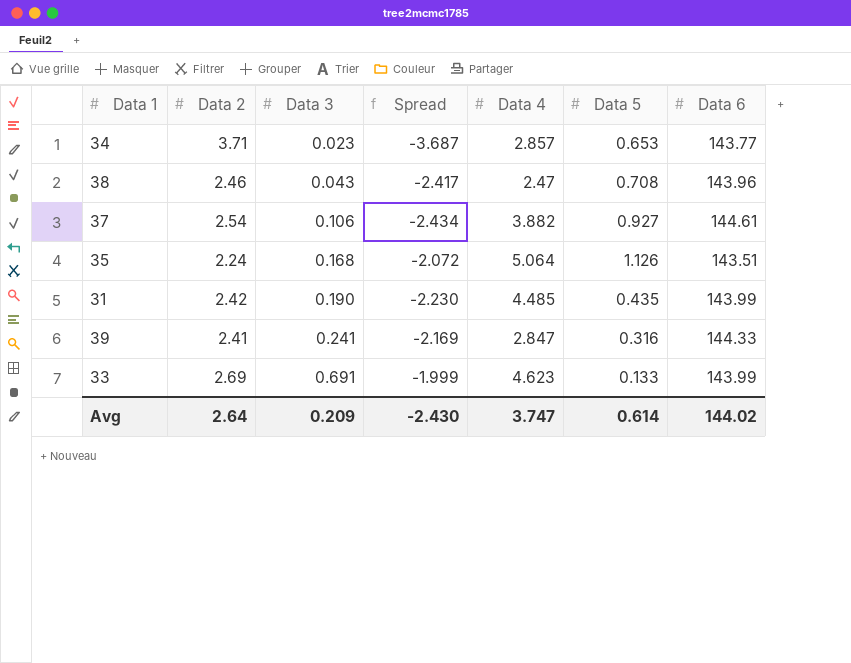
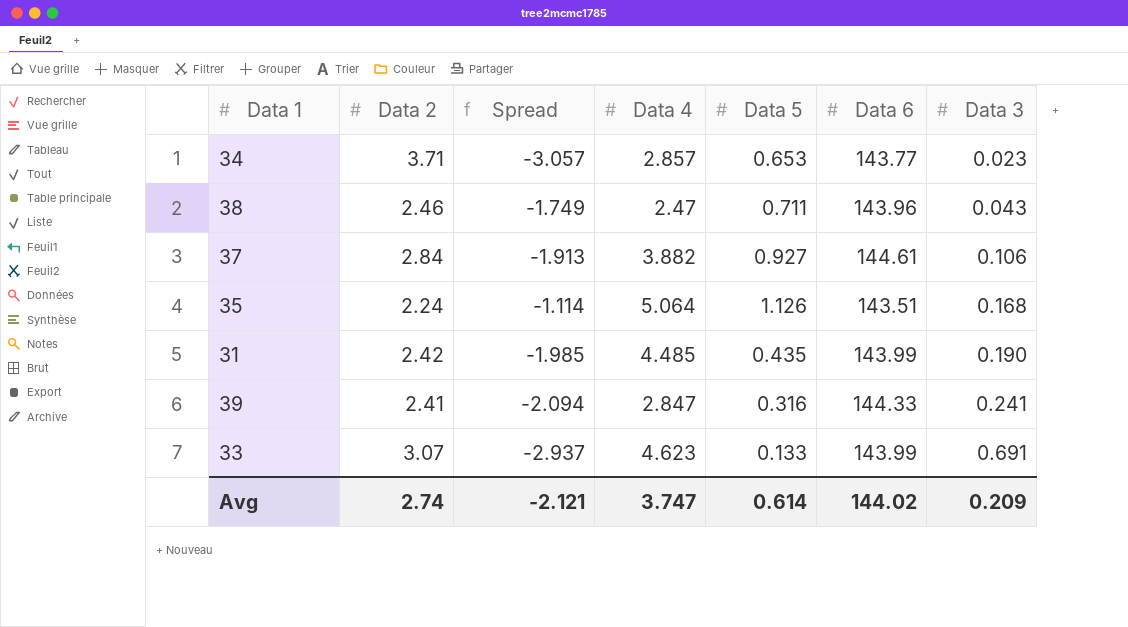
column Spread | formula: [Data 3] - [Data 2] -> [Data 5] - [Data 2]
column Data 3 | position: 3 -> 7
38 | Data 5: 0.708 -> 0.711
37 | Data 2: 2.54 -> 2.84
33 | Data 2: 2.69 -> 3.07
Avg | Data 2: 2.64 -> 2.74
Avg | Spread: -2.430 -> -2.121

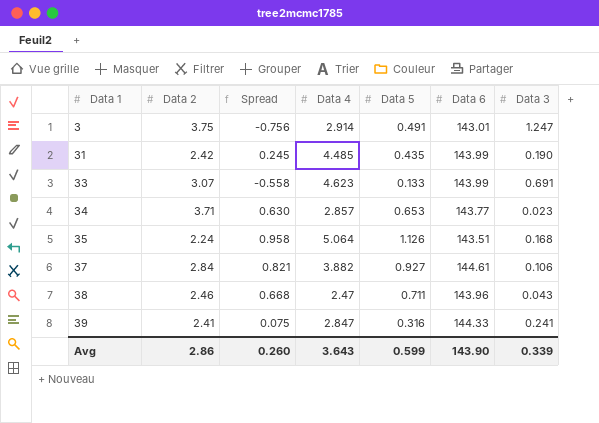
row order: Data 3 ascending -> Data 1 ascending
column Spread | formula: [Data 5] - [Data 2] -> [Data 5] - [Data 3]
row 3: none -> 3.75 | -0.756 | 2.914 | 0.491 | 143.01 | 1.247
Avg | Data 2: 2.74 -> 2.86
Avg | Spread: -2.121 -> 0.260
Avg | Data 4: 3.747 -> 3.643
Avg | Data 5: 0.614 -> 0.599
Avg | Data 6: 144.02 -> 143.90
Avg | Data 3: 0.209 -> 0.339

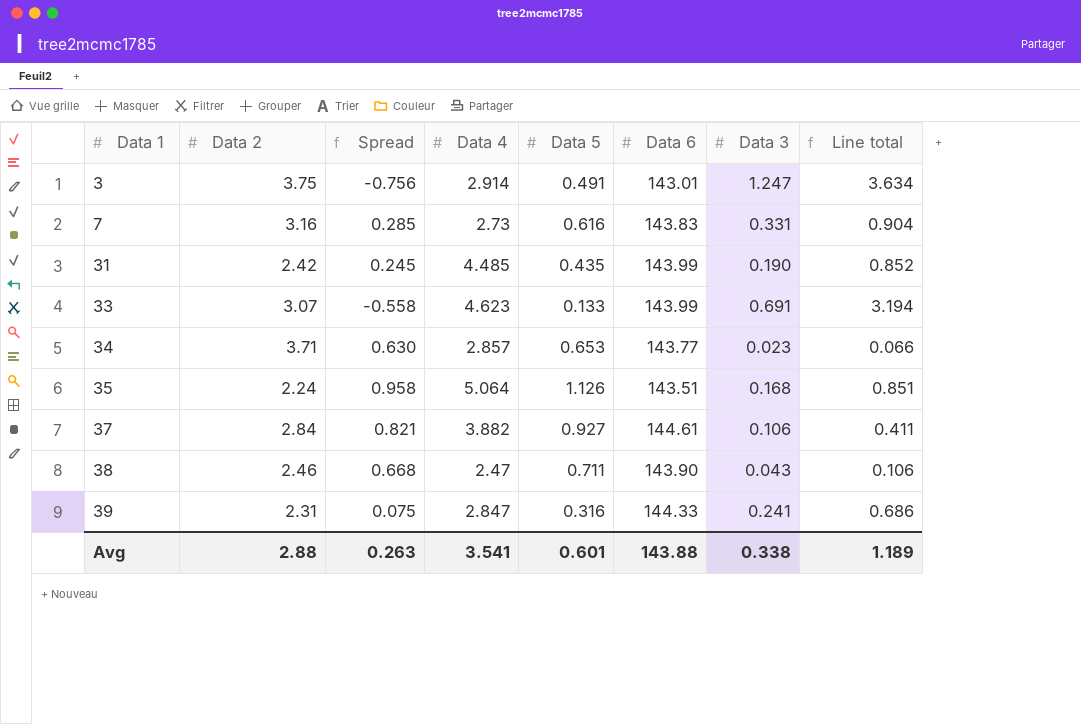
column Line total | formula: none -> [Data 4] * [Data 3]
row 7: none -> 3.16 | 0.285 | 2.73 | 0.616 | 143.83 | 0.331 | 0.904
38 | Data 6: 143.96 -> 143.90
39 | Data 2: 2.41 -> 2.31
Avg | Data 2: 2.86 -> 2.88
Avg | Spread: 0.260 -> 0.263
Avg | Data 4: 3.643 -> 3.541
Avg | Data 5: 0.599 -> 0.601
Avg | Data 6: 143.90 -> 143.88
Avg | Data 3: 0.339 -> 0.338

